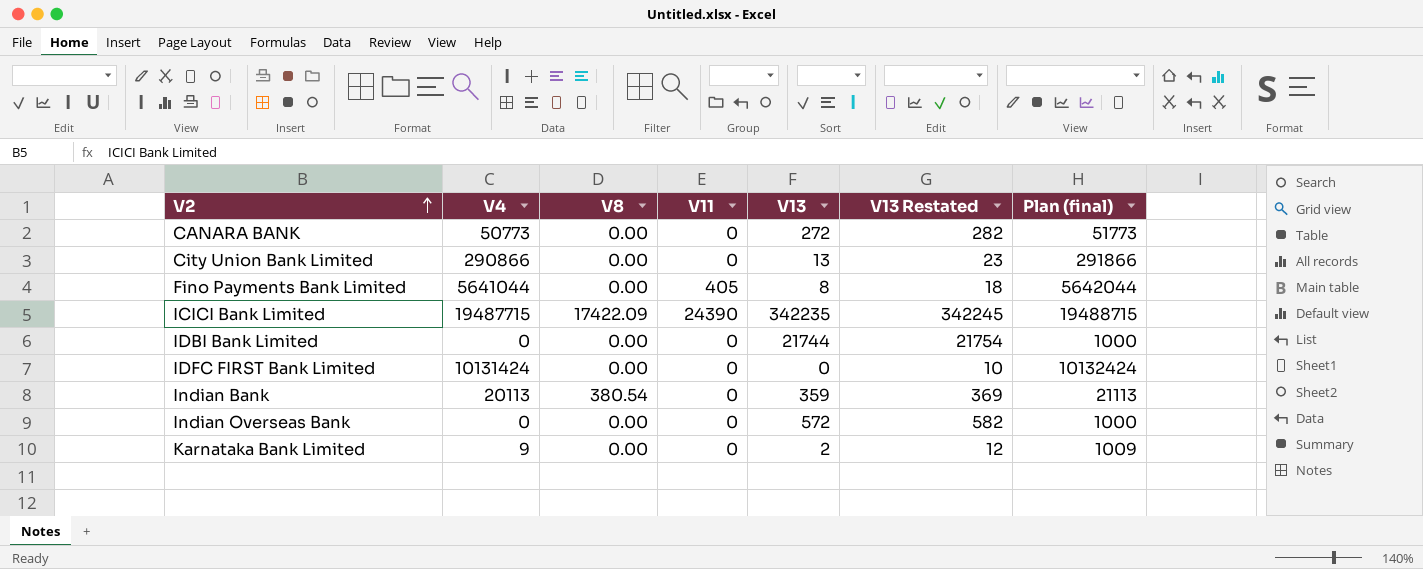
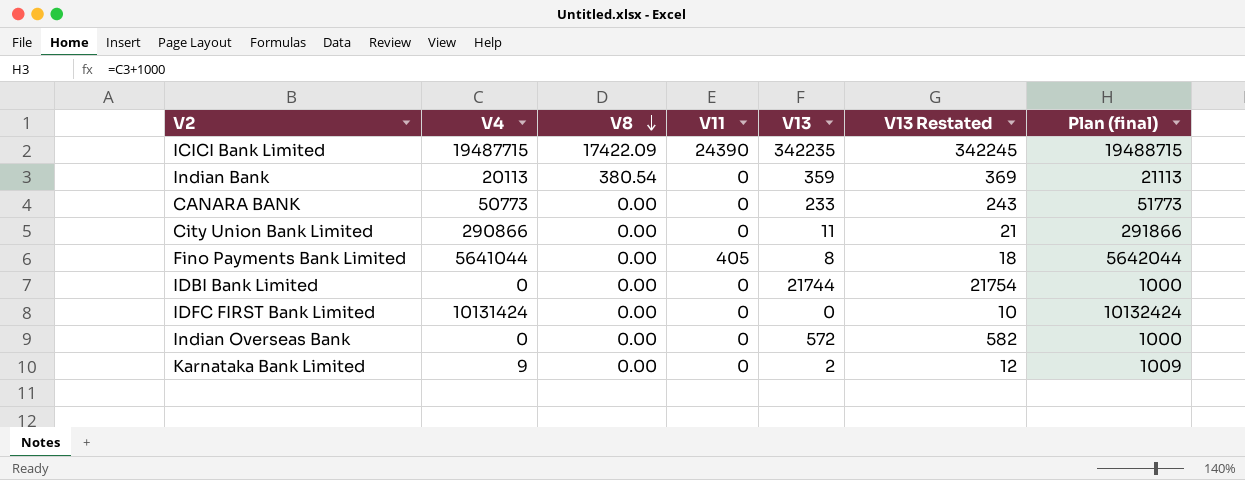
row order: V2 ascending -> V8 descending
CANARA BANK | V13: 272 -> 233
CANARA BANK | V13 Restated: 282 -> 243
City Union Bank Limited | V13: 13 -> 11
City Union Bank Limited | V13 Restated: 23 -> 21

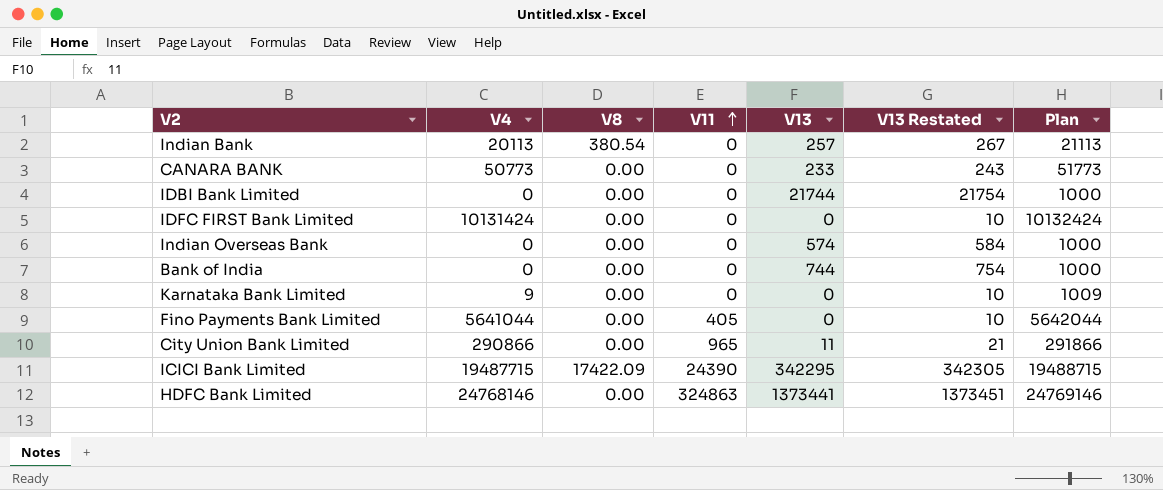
row order: V8 descending -> V11 ascending
column name: Plan (final) -> Plan
Indian Bank | V13: 359 -> 257
Indian Bank | V13 Restated: 369 -> 267
Indian Overseas Bank | V13: 572 -> 574
Indian Overseas Bank | V13 Restated: 582 -> 584
row Bank of India: none -> 0 | 0.00 | 0 | 744 | 754 | 1000
Karnataka Bank Limited | V13: 2 -> 0
Karnataka Bank Limited | V13 Restated: 12 -> 10
Fino Payments Bank Limited | V13: 8 -> 0
Fino Payments Bank Limited | V13 Restated: 18 -> 10
City Union Bank Limited | V11: 0 -> 965
ICICI Bank Limited | V13: 342235 -> 342295
ICICI Bank Limited | V13 Restated: 342245 -> 342305
row HDFC Bank Limited: none -> 24768146 | 0.00 | 324863 | 1373441 | 1373451 | 24769146

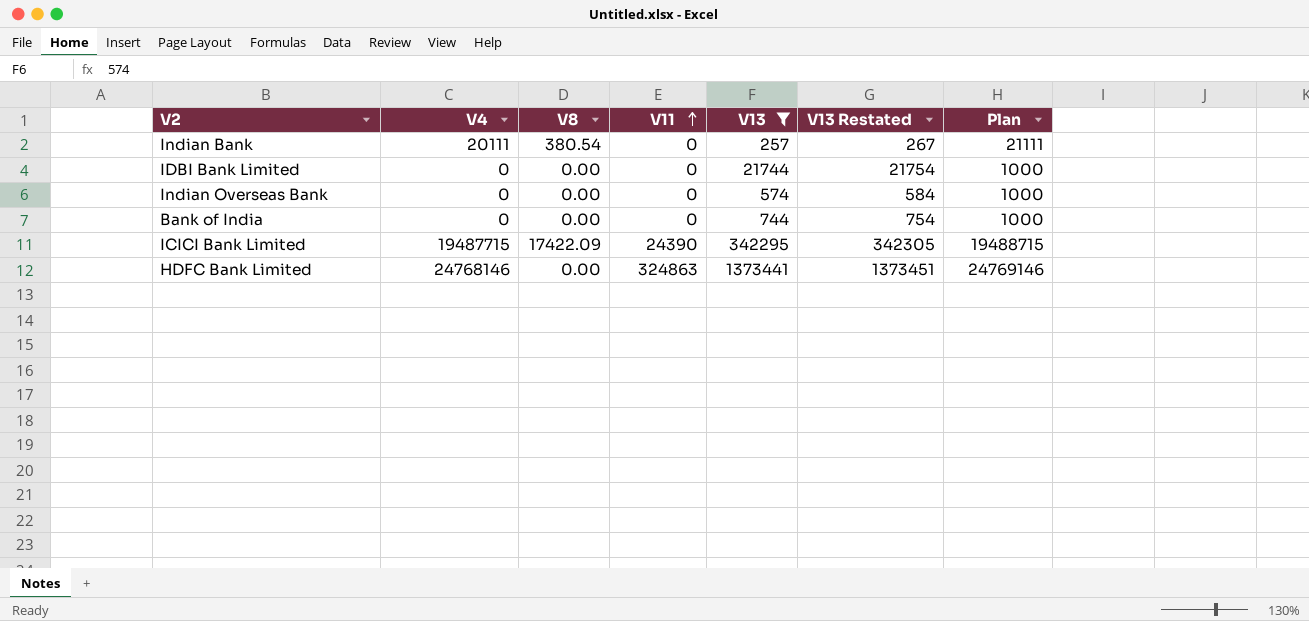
filter: none -> V13 >= 257
Indian Bank | V4: 20113 -> 20111
Indian Bank | Plan: 21113 -> 21111

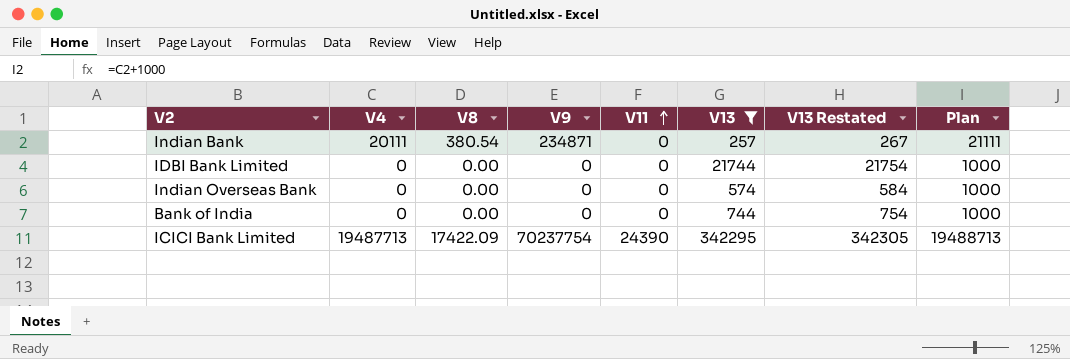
column V9 | position: none -> 4
row HDFC Bank Limited: 24768146 | 0.00 | 324863 | 1373441 | 1373451 | 24769146 -> none
ICICI Bank Limited | V4: 19487715 -> 19487713
ICICI Bank Limited | Plan: 19488715 -> 19488713

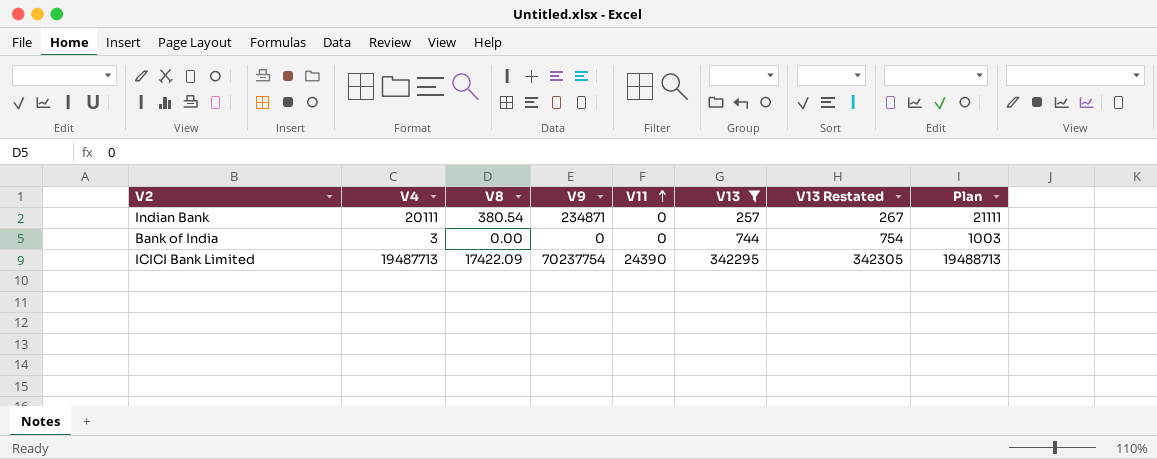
row IDBI Bank Limited: 0 | 0.00 | 0 | 0 | 21744 | 21754 | 1000 -> none
row Indian Overseas Bank: 0 | 0.00 | 0 | 0 | 574 | 584 | 1000 -> none
Bank of India | V4: 0 -> 3
Bank of India | Plan: 1000 -> 1003

